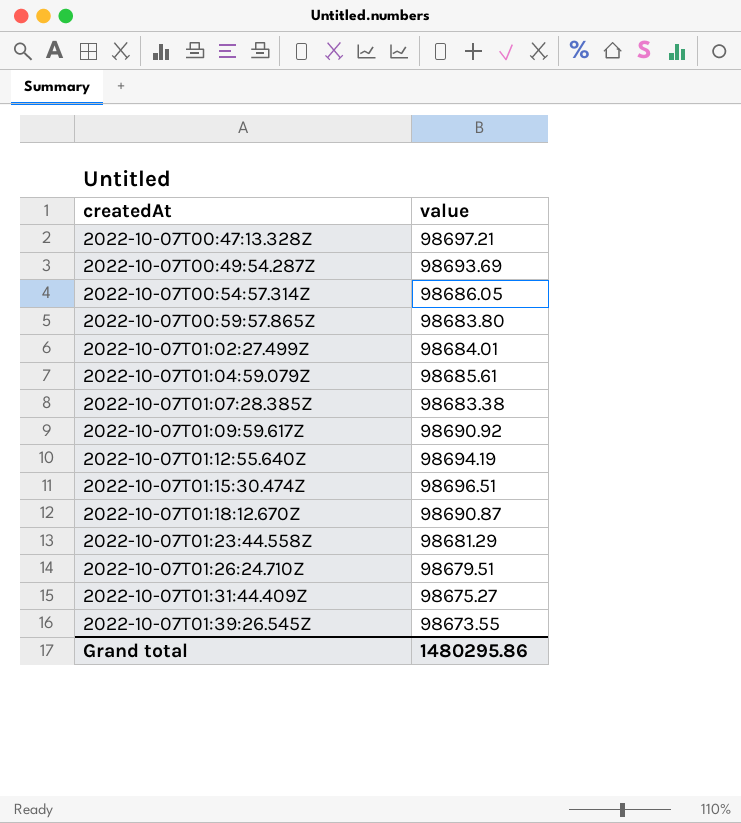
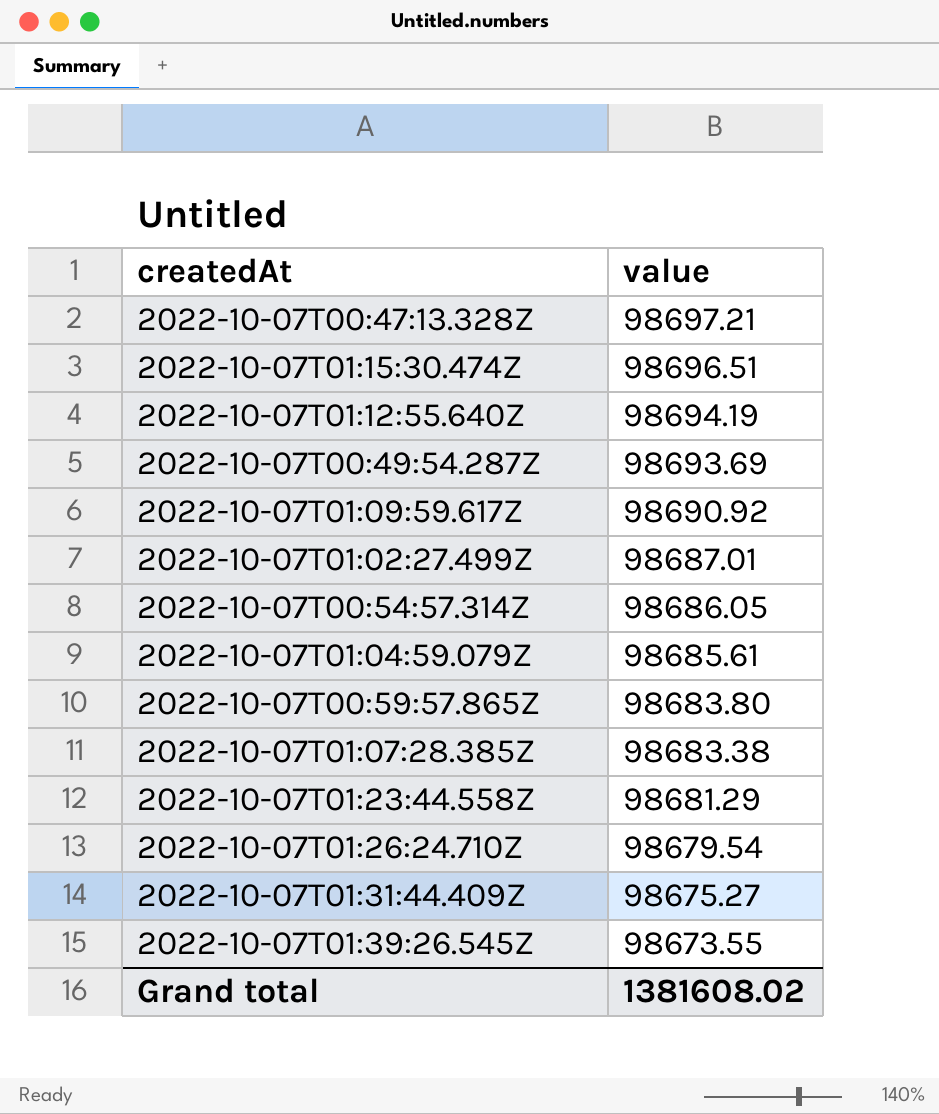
row order: createdAt ascending -> value descending
row 2022-10-07T01:18:12.670Z: 98690.87 -> none
2022-10-07T01:02:27.499Z | value: 98684.01 -> 98687.01
2022-10-07T01:26:24.710Z | value: 98679.51 -> 98679.54
Grand total | value: 1480295.86 -> 1381608.02

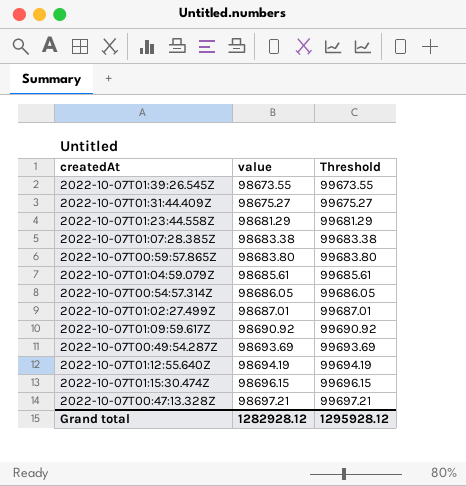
row order: value descending -> value ascending
column Threshold | formula: none -> [value] + 1000
row 2022-10-07T01:26:24.710Z: 98679.54 -> none
2022-10-07T01:15:30.474Z | value: 98696.51 -> 98696.15
Grand total | value: 1381608.02 -> 1282928.12

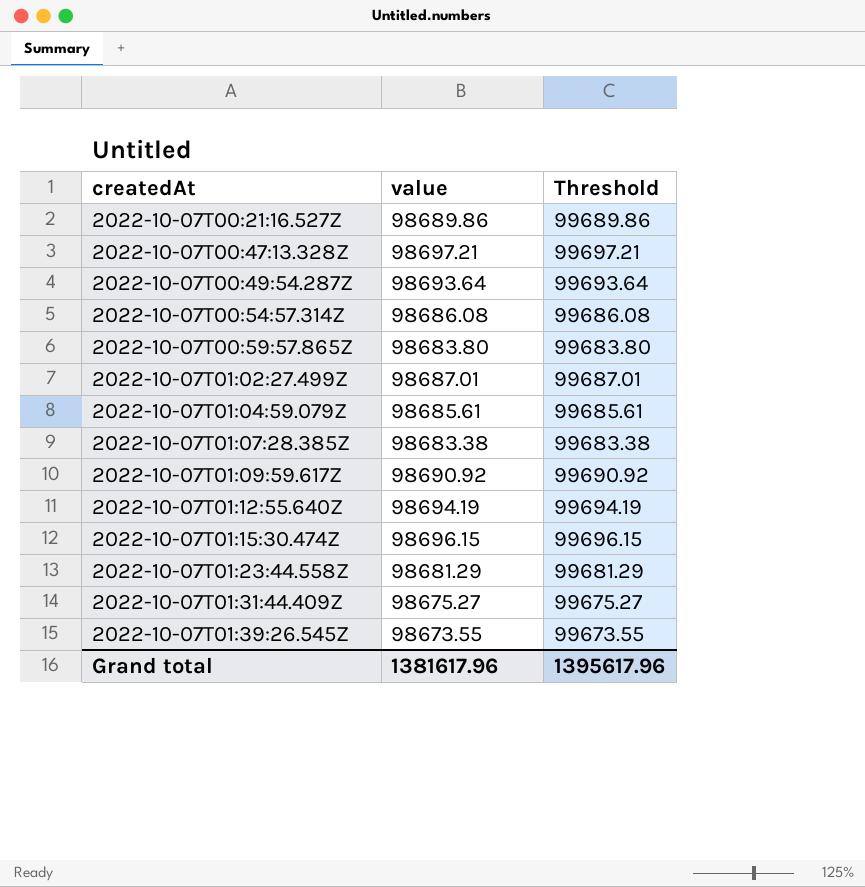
row order: value ascending -> createdAt ascending
row 2022-10-07T00:21:16.527Z: none -> 98689.86 | 99689.86
2022-10-07T00:49:54.287Z | value: 98693.69 -> 98693.64
2022-10-07T00:49:54.287Z | Threshold: 99693.69 -> 99693.64
2022-10-07T00:54:57.314Z | value: 98686.05 -> 98686.08
2022-10-07T00:54:57.314Z | Threshold: 99686.05 -> 99686.08
Grand total | value: 1282928.12 -> 1381617.96
Grand total | Threshold: 1295928.12 -> 1395617.96

